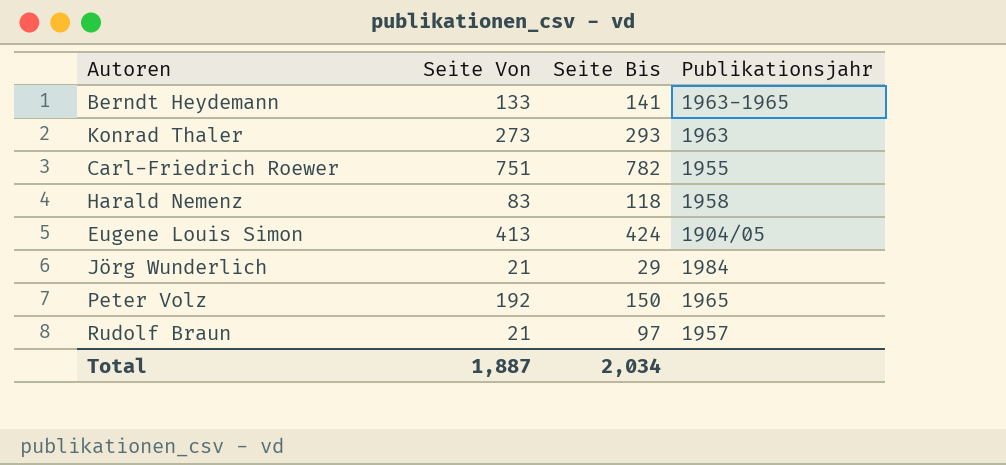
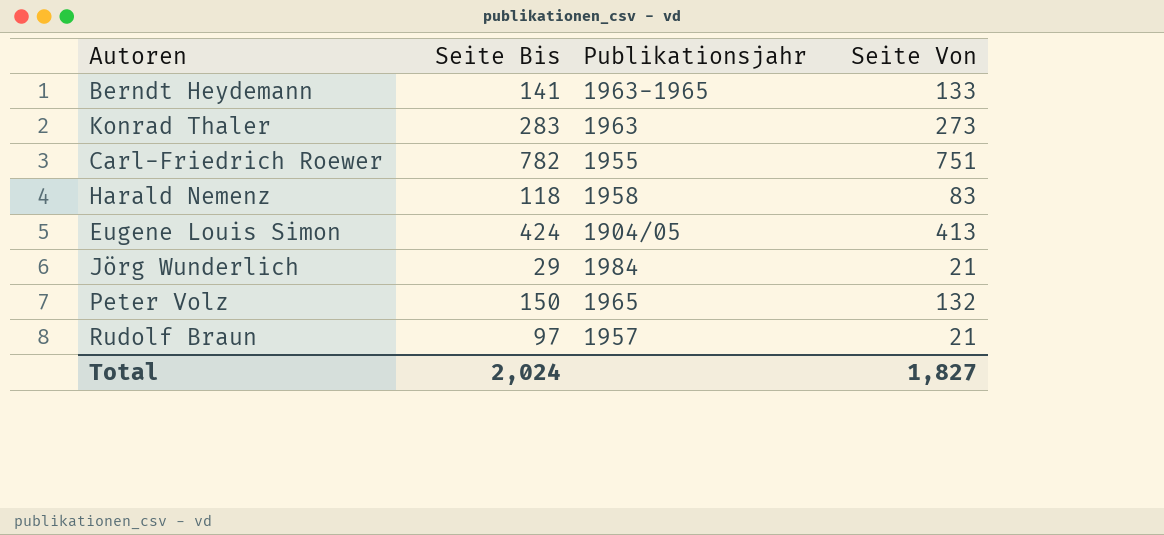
column Seite Von | position: 2 -> 4
Konrad Thaler | Seite Bis: 293 -> 283
Peter Volz | Seite Von: 192 -> 132
Total | Seite Bis: 2,034 -> 2,024
Total | Seite Von: 1,887 -> 1,827

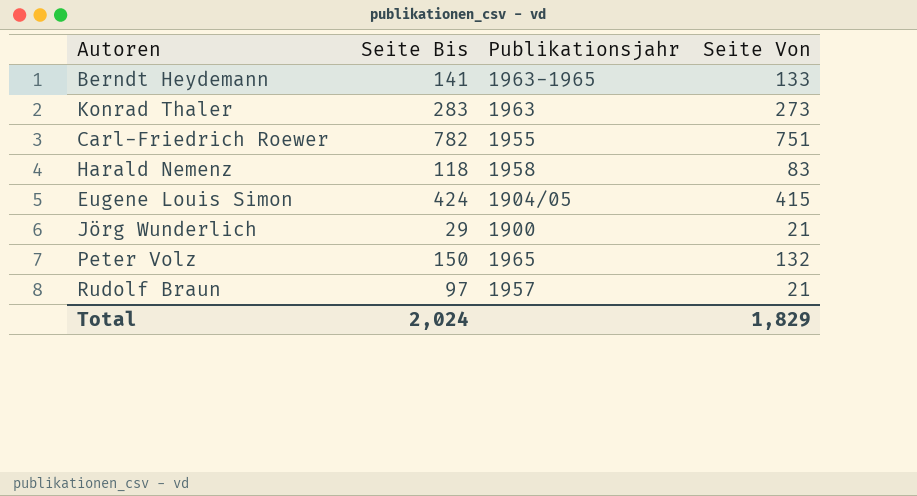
Eugene Louis Simon | Seite Von: 413 -> 415
Jörg Wunderlich | Publikationsjahr: 1984 -> 1900
Total | Seite Von: 1,827 -> 1,829

